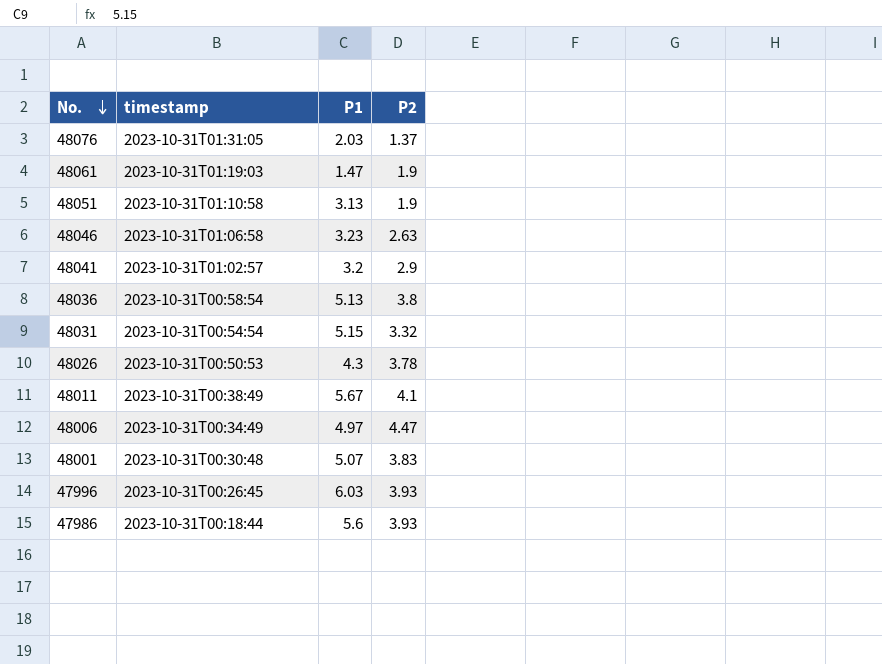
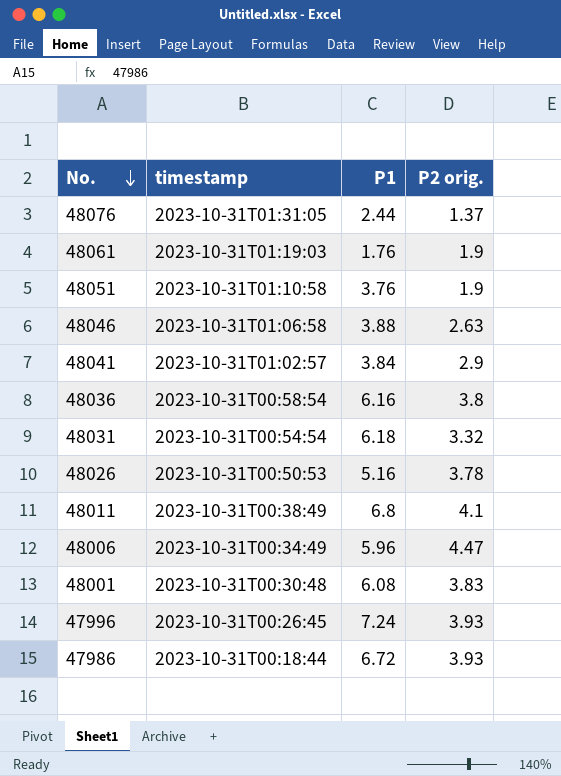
column name: P2 -> P2 orig.
48076 | P1: 2.03 -> 2.44
48061 | P1: 1.47 -> 1.76
48051 | P1: 3.13 -> 3.76
48046 | P1: 3.23 -> 3.88
48041 | P1: 3.2 -> 3.84
48036 | P1: 5.13 -> 6.16
48031 | P1: 5.15 -> 6.18
48026 | P1: 4.3 -> 5.16
48011 | P1: 5.67 -> 6.8
48006 | P1: 4.97 -> 5.96
48001 | P1: 5.07 -> 6.08
47996 | P1: 6.03 -> 7.24
47986 | P1: 5.6 -> 6.72

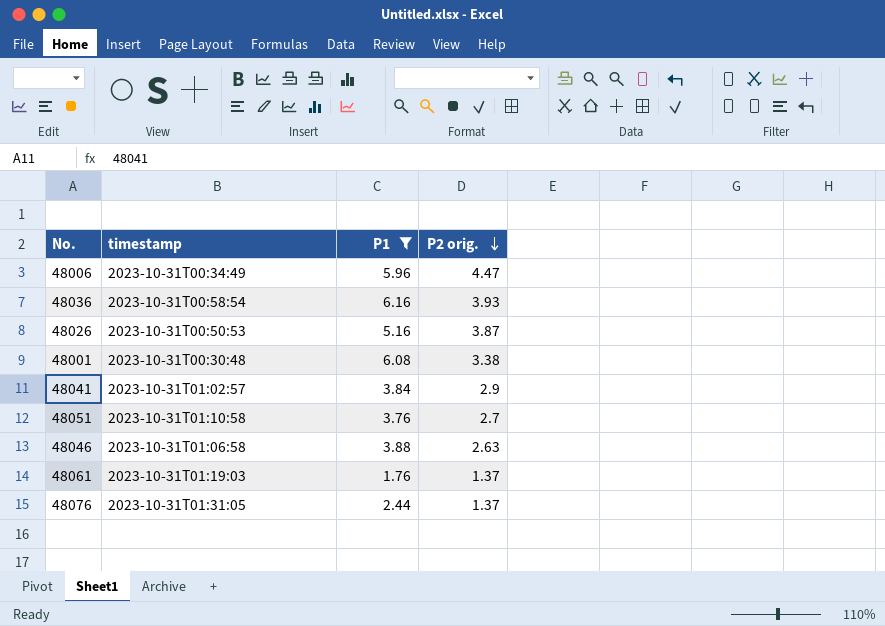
filter: none -> P1 <= 6.16
row order: No. descending -> P2 orig. descending
48036 | P2 orig.: 3.8 -> 3.93
48026 | P2 orig.: 3.78 -> 3.87
48001 | P2 orig.: 3.83 -> 3.38
48051 | P2 orig.: 1.9 -> 2.7
48061 | P2 orig.: 1.9 -> 1.37

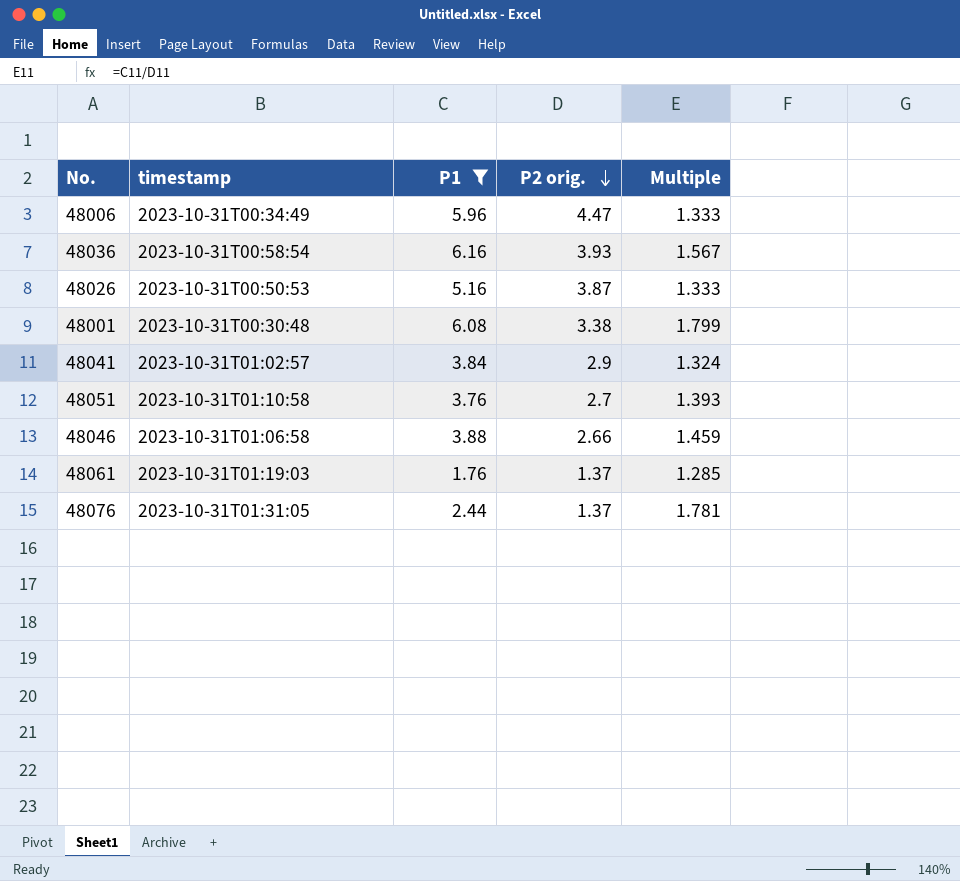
column Multiple | formula: none -> [P1] / [P2 orig.]
48046 | P2 orig.: 2.63 -> 2.66

